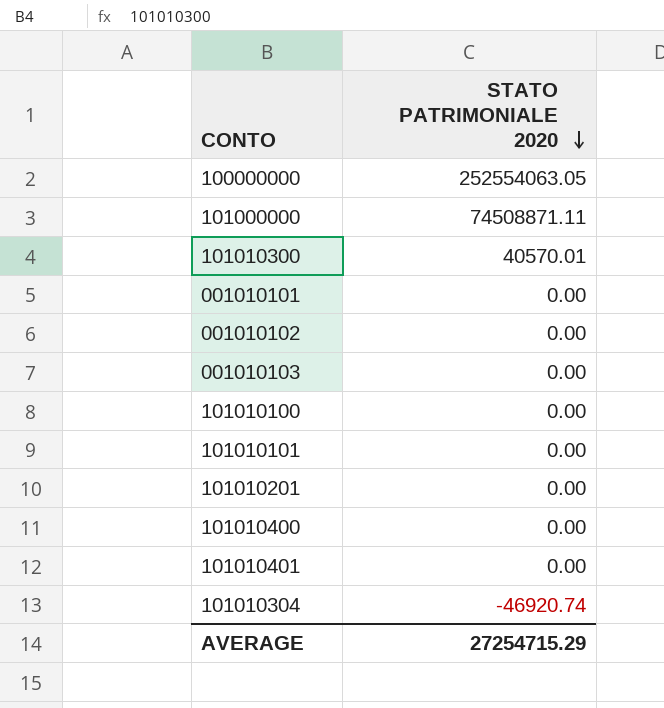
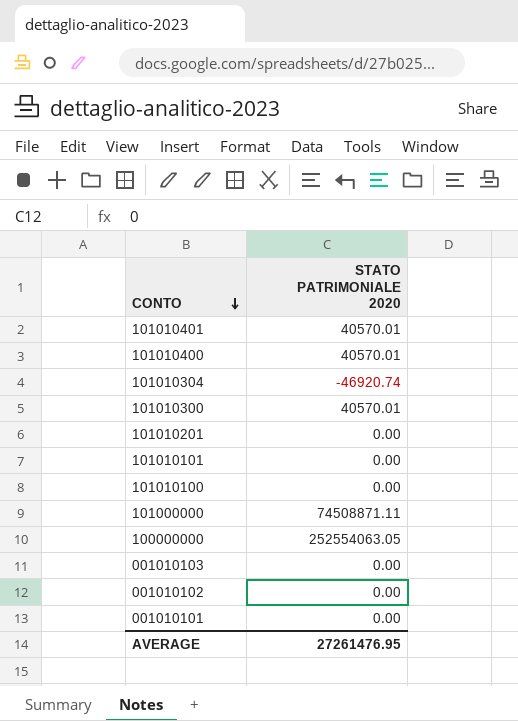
row order: STATO PATRIMONIALE 2020 descending -> CONTO descending
101010401 | STATO PATRIMONIALE 2020: 0.00 -> 40570.01
101010400 | STATO PATRIMONIALE 2020: 0.00 -> 40570.01
AVERAGE | STATO PATRIMONIALE 2020: 27254715.29 -> 27261476.95

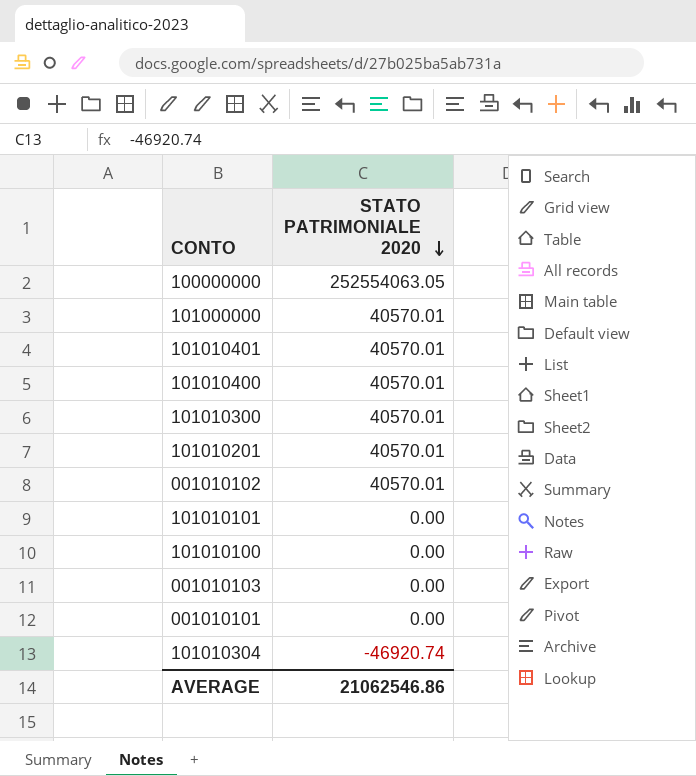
row order: CONTO descending -> STATO PATRIMONIALE 2020 descending
101000000 | STATO PATRIMONIALE 2020: 74508871.11 -> 40570.01
101010201 | STATO PATRIMONIALE 2020: 0.00 -> 40570.01
001010102 | STATO PATRIMONIALE 2020: 0.00 -> 40570.01
AVERAGE | STATO PATRIMONIALE 2020: 27261476.95 -> 21062546.86

